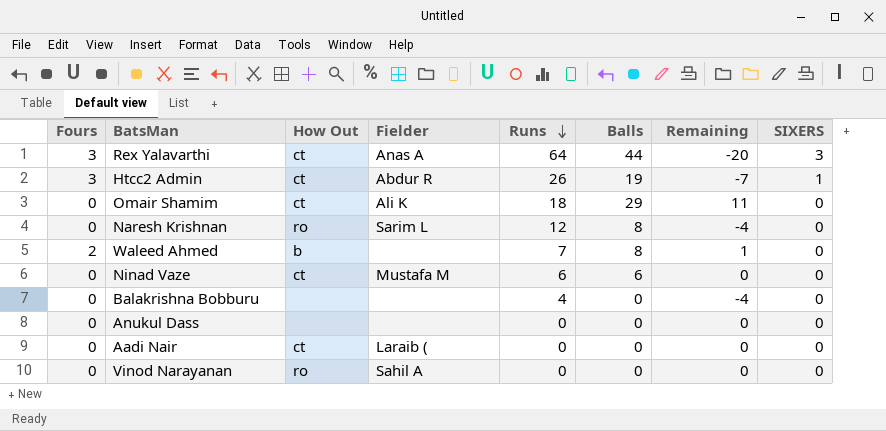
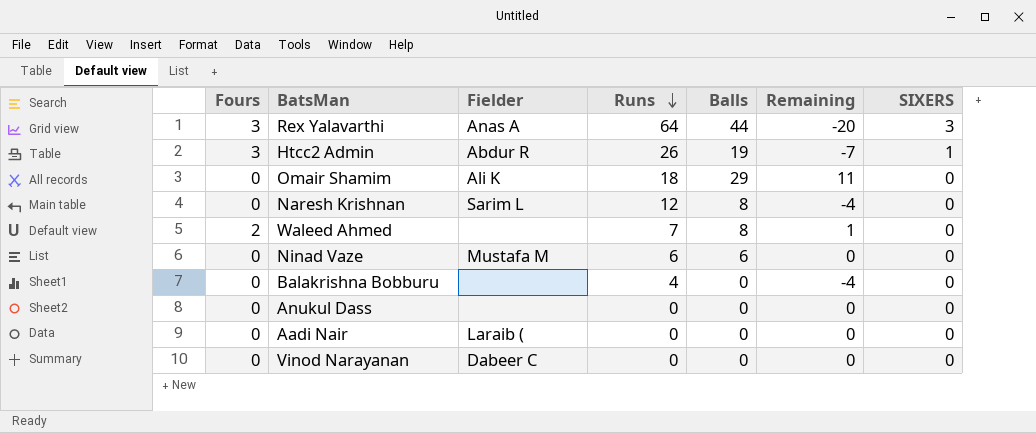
column How Out | position: 3 -> none
Vinod Narayanan | Fielder: Sahil A -> Dabeer C

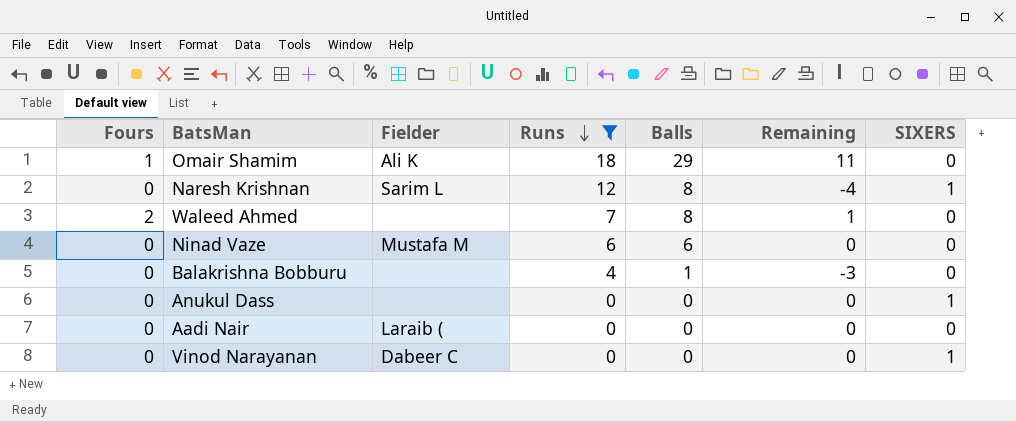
filter: none -> Runs <= 18
Omair Shamim | Fours: 0 -> 1
Naresh Krishnan | SIXERS: 0 -> 1
Balakrishna Bobburu | Balls: 0 -> 1
Balakrishna Bobburu | Remaining: -4 -> -3
Anukul Dass | SIXERS: 0 -> 1
Vinod Narayanan | SIXERS: 0 -> 1

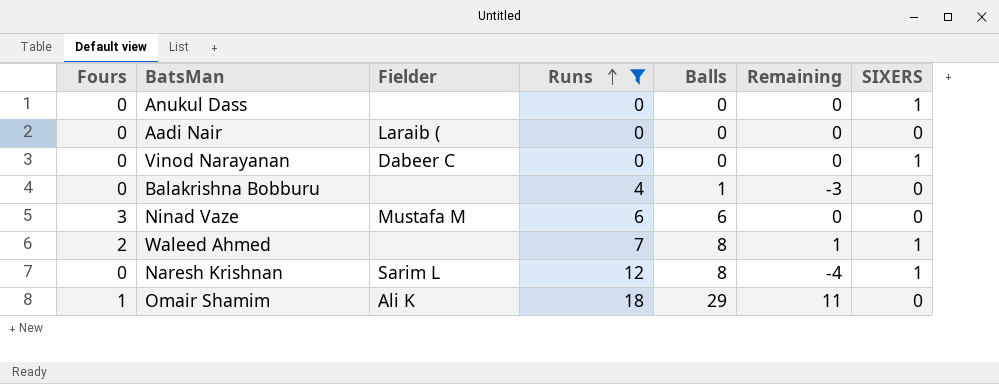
row order: Runs descending -> Runs ascending
Ninad Vaze | Fours: 0 -> 3
Waleed Ahmed | SIXERS: 0 -> 1

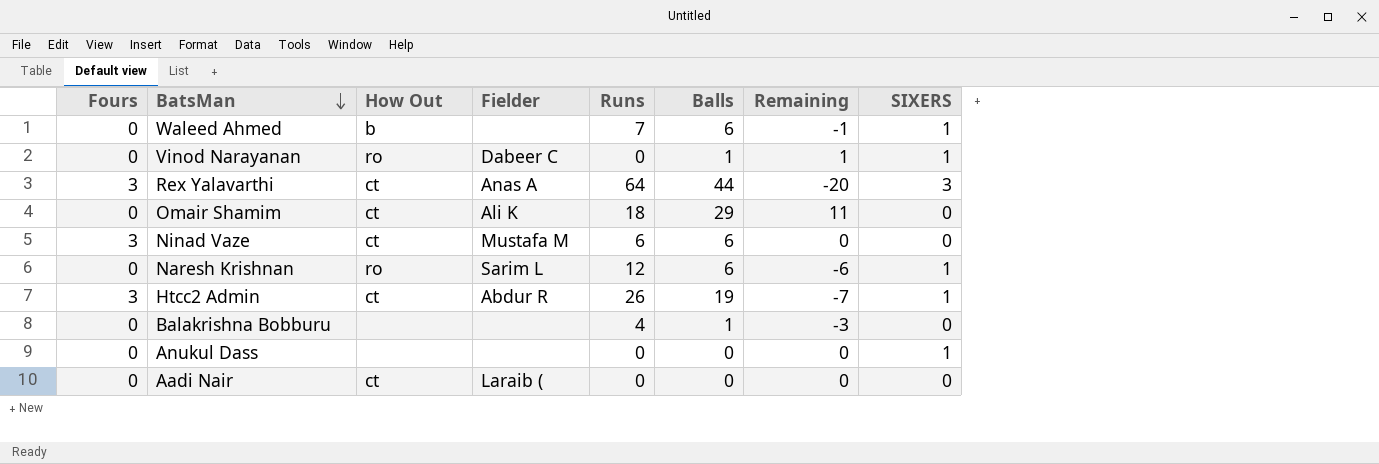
filter: Runs <= 18 -> none
row order: Runs ascending -> BatsMan descending
column How Out | position: none -> 3
Waleed Ahmed | Fours: 2 -> 0
Waleed Ahmed | Balls: 8 -> 6
Waleed Ahmed | Remaining: 1 -> -1
Vinod Narayanan | Balls: 0 -> 1
Vinod Narayanan | Remaining: 0 -> 1
Omair Shamim | Fours: 1 -> 0
Naresh Krishnan | Balls: 8 -> 6
Naresh Krishnan | Remaining: -4 -> -6

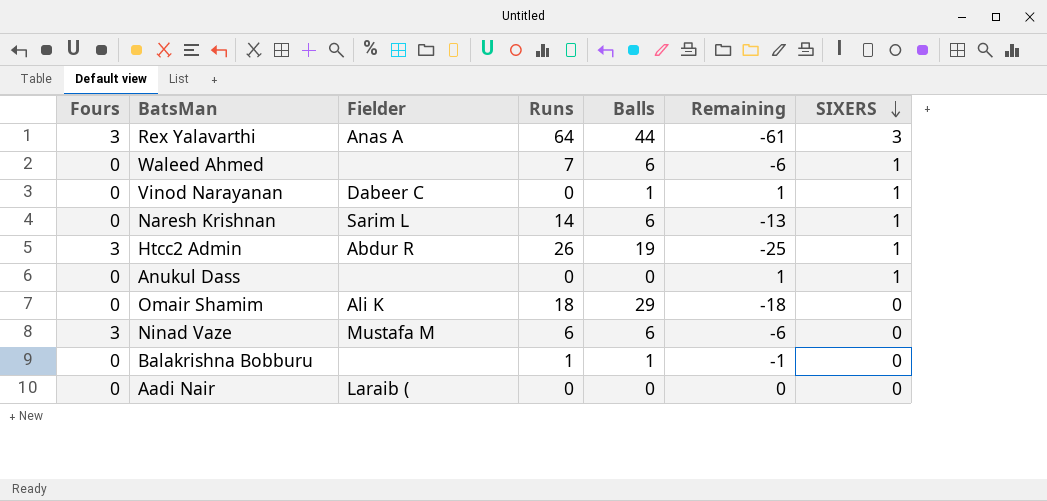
row order: BatsMan descending -> SIXERS descending
column How Out | position: 3 -> none
column Remaining | formula: [Balls] - [Runs] -> [SIXERS] - [Runs]
Naresh Krishnan | Runs: 12 -> 14
Balakrishna Bobburu | Runs: 4 -> 1

